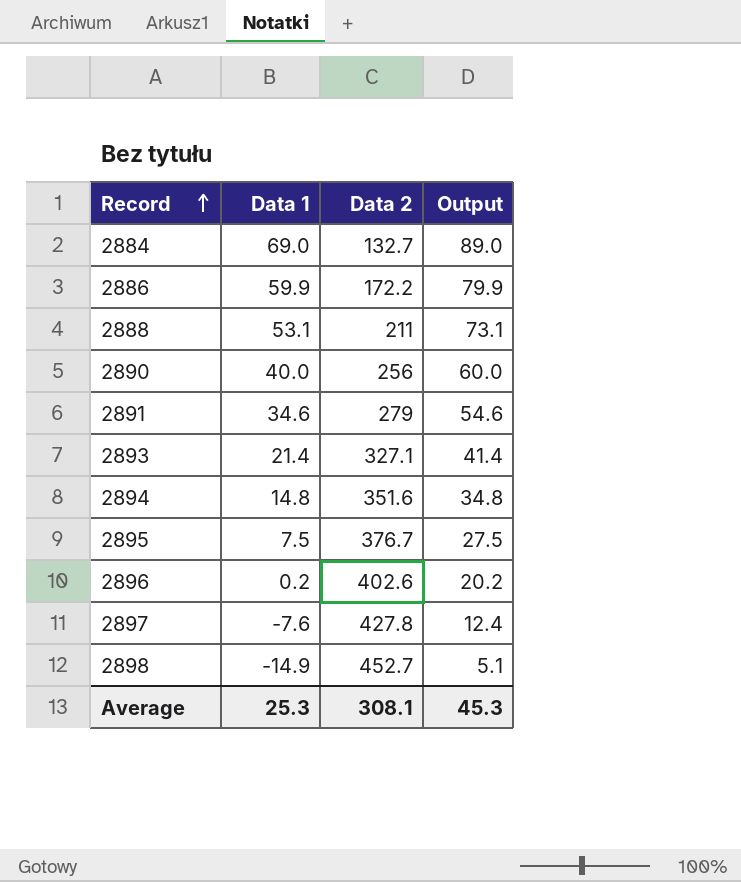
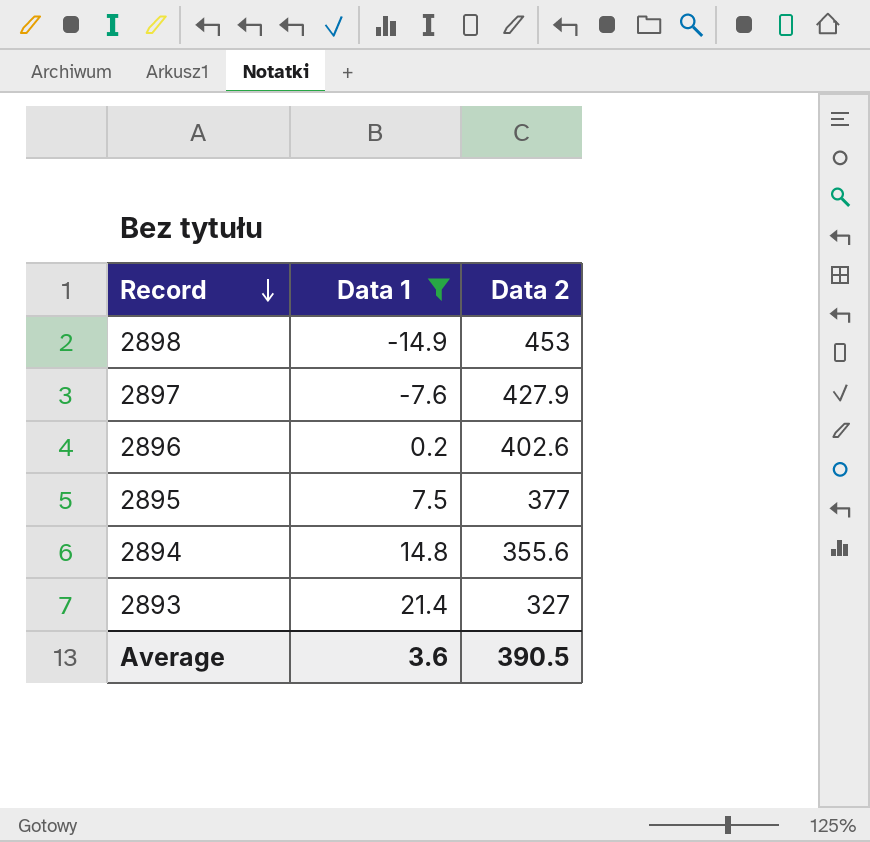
filter: none -> Data 1 <= 21.4
row order: Record ascending -> Record descending
column Output | formula: [Data 1] + 20 -> none
2898 | Data 2: 452.7 -> 453
2897 | Data 2: 427.8 -> 427.9
2895 | Data 2: 376.7 -> 377
2894 | Data 2: 351.6 -> 355.6
2893 | Data 2: 327.1 -> 327
Average | Data 1: 25.3 -> 3.6
Average | Data 2: 308.1 -> 390.5

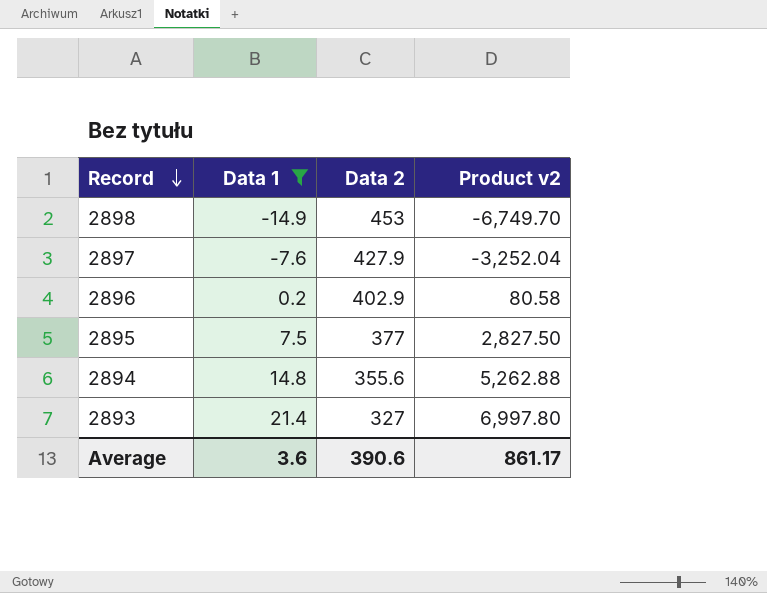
column Product v2 | formula: none -> [Data 1] * [Data 2]
2896 | Data 2: 402.6 -> 402.9
Average | Data 2: 390.5 -> 390.6

